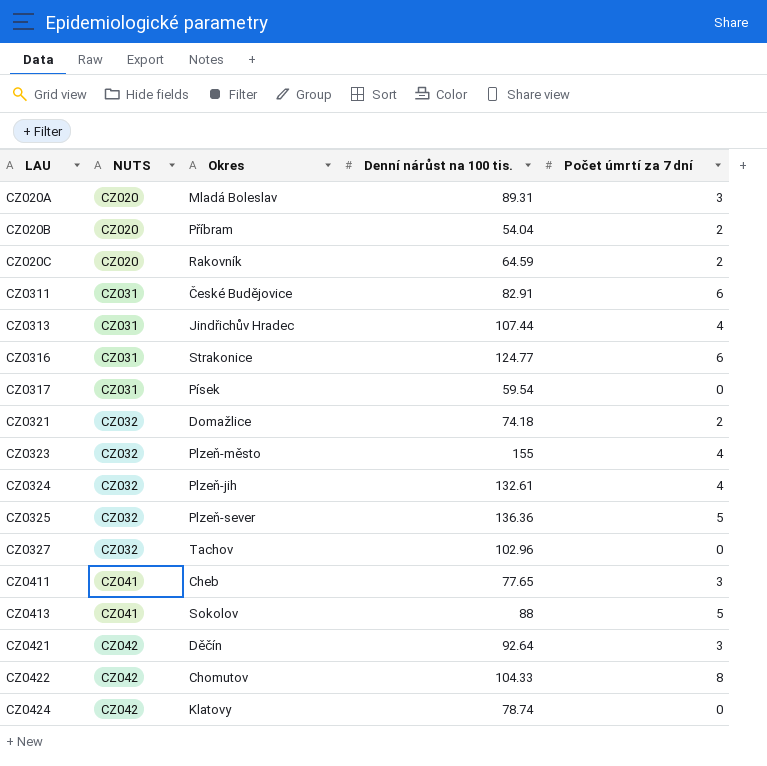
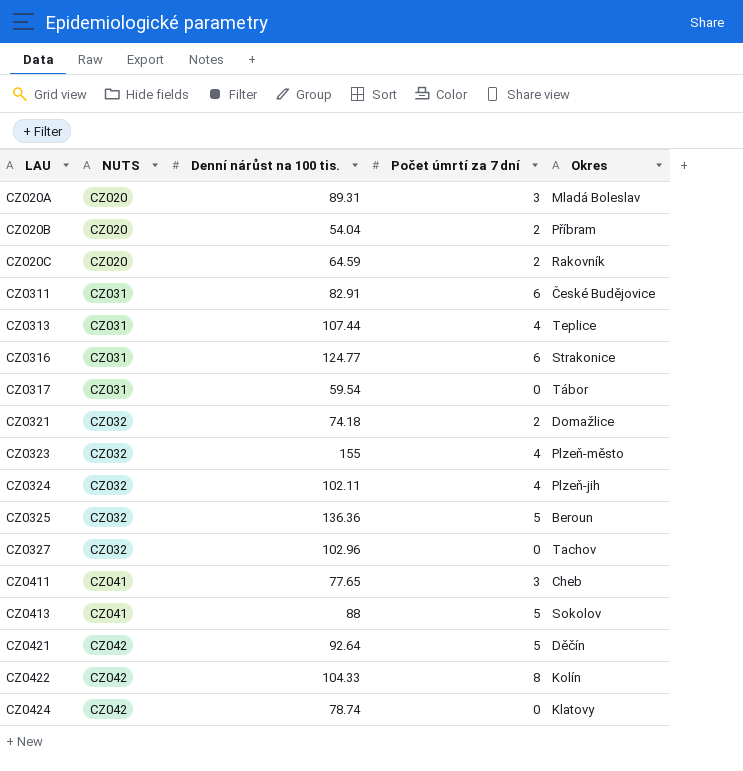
column Okres | position: 3 -> 5
CZ0313 | Okres: Jindřichův Hradec -> Teplice
CZ0317 | Okres: Písek -> Tábor
CZ0324 | Denní nárůst na 100 tis.: 132.61 -> 102.11
CZ0325 | Okres: Plzeň-sever -> Beroun
CZ0421 | Počet úmrtí za 7 dní: 3 -> 5
CZ0422 | Okres: Chomutov -> Kolín

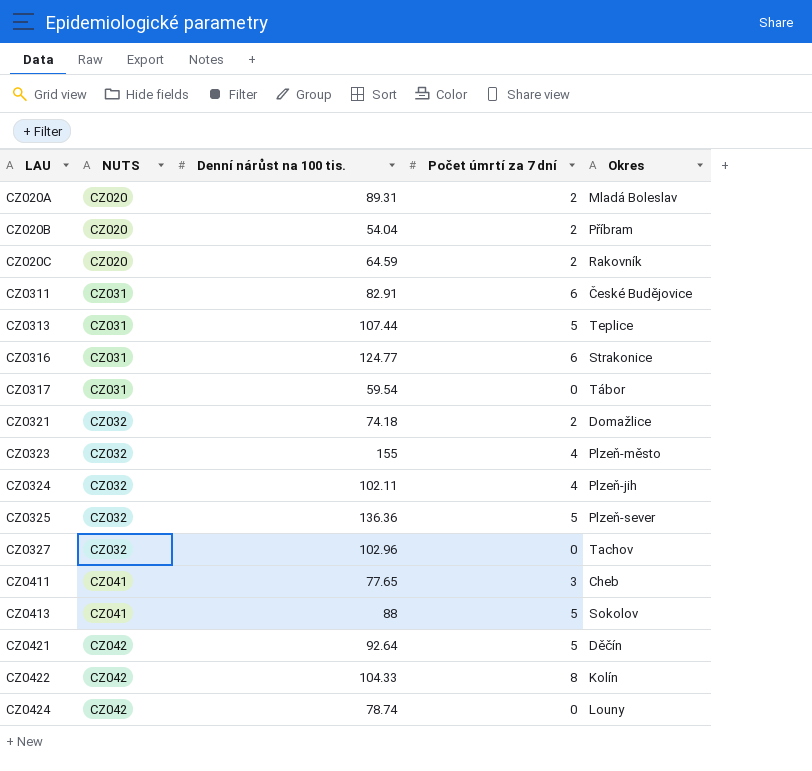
CZ020A | Počet úmrtí za 7 dní: 3 -> 2
CZ0313 | Počet úmrtí za 7 dní: 4 -> 5
CZ0325 | Okres: Beroun -> Plzeň-sever
CZ0424 | Okres: Klatovy -> Louny

